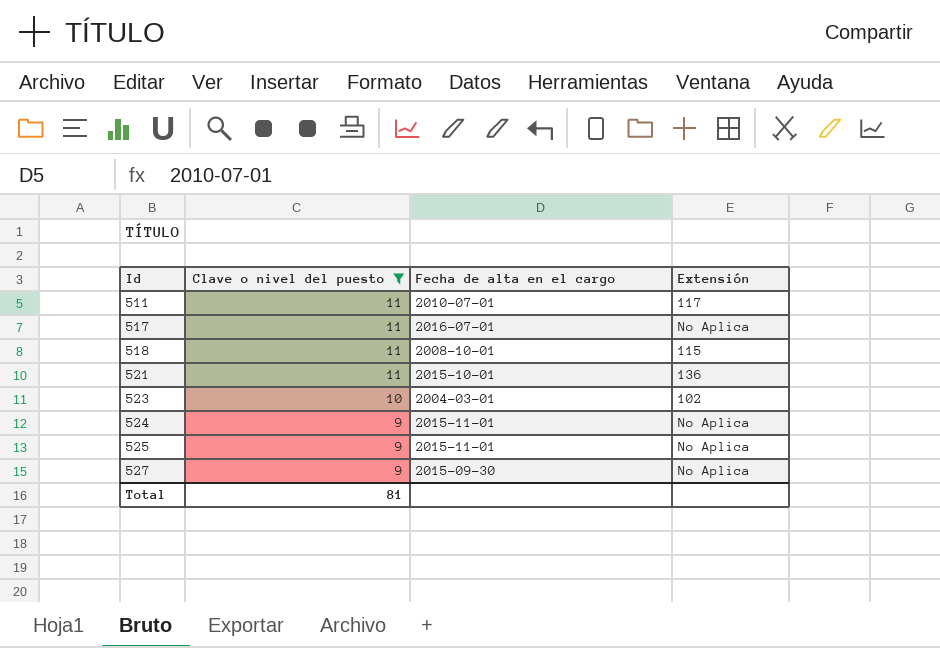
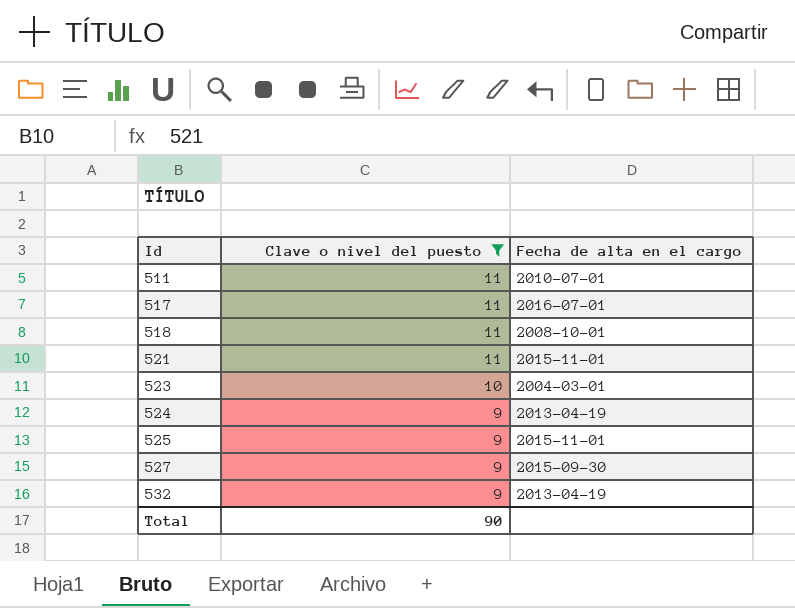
column Extensión | position: 4 -> none
521 | Fecha de alta en el cargo: 2015-10-01 -> 2015-11-01
524 | Fecha de alta en el cargo: 2015-11-01 -> 2013-04-19
row 532: none -> 9 | 2013-04-19
Total | Clave o nivel del puesto: 81 -> 90

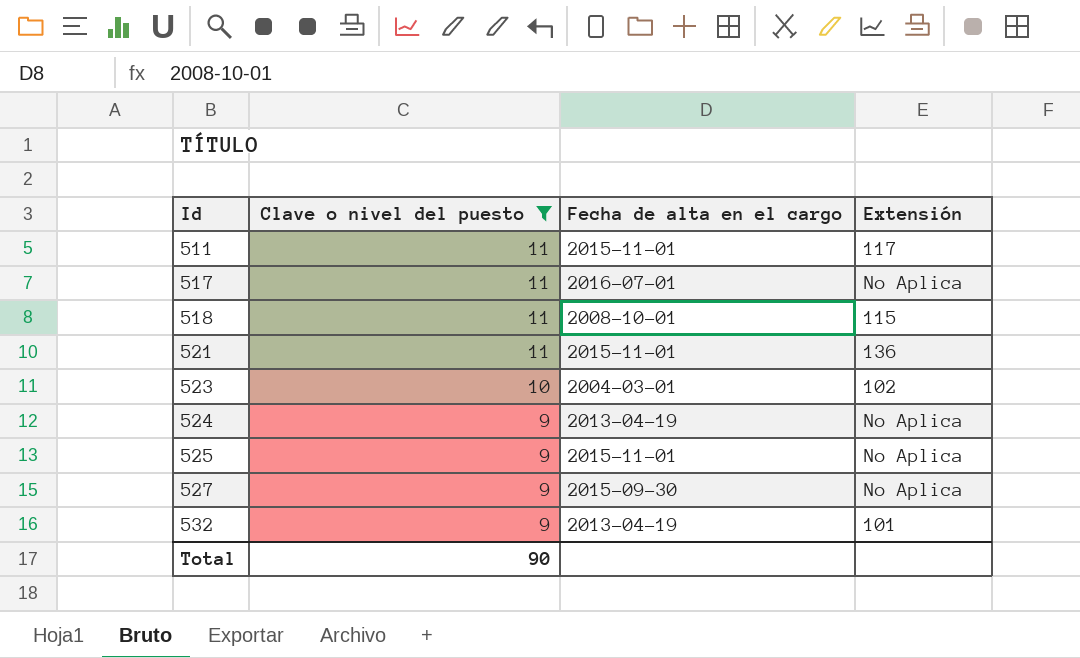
column Extensión | position: none -> 4
511 | Fecha de alta en el cargo: 2010-07-01 -> 2015-11-01

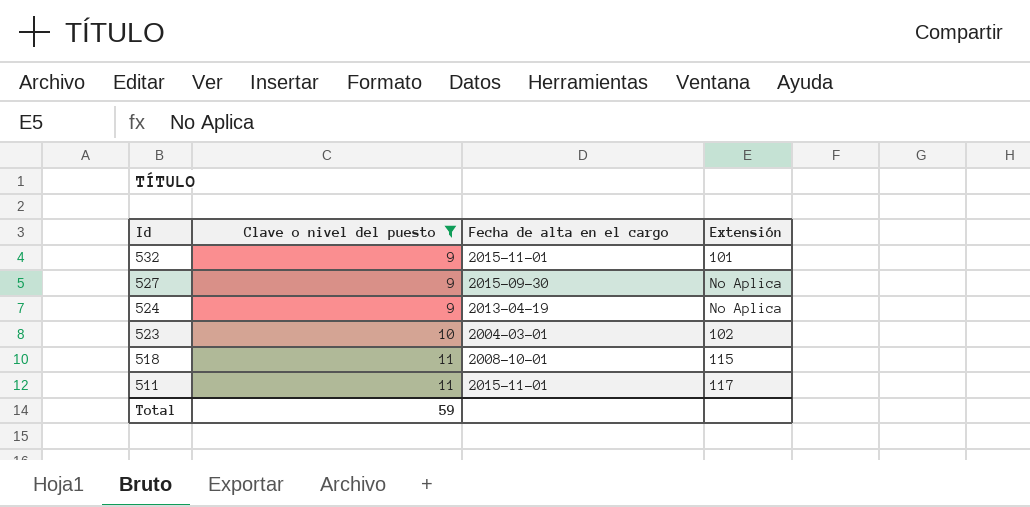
row order: Id ascending -> Id descending
row 517: 11 | 2016-07-01 | No Aplica -> none
row 521: 11 | 2015-11-01 | 136 -> none
row 525: 9 | 2015-11-01 | No Aplica -> none
532 | Fecha de alta en el cargo: 2013-04-19 -> 2015-11-01
Total | Clave o nivel del puesto: 90 -> 59

